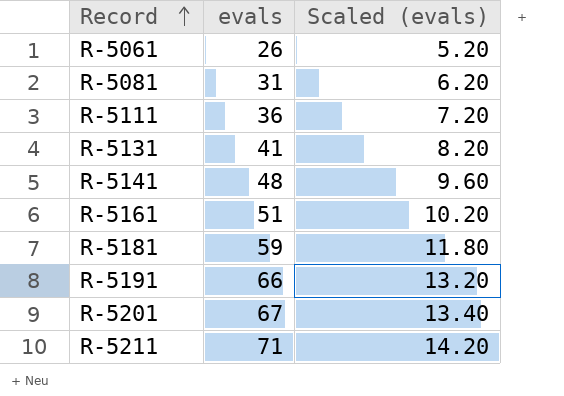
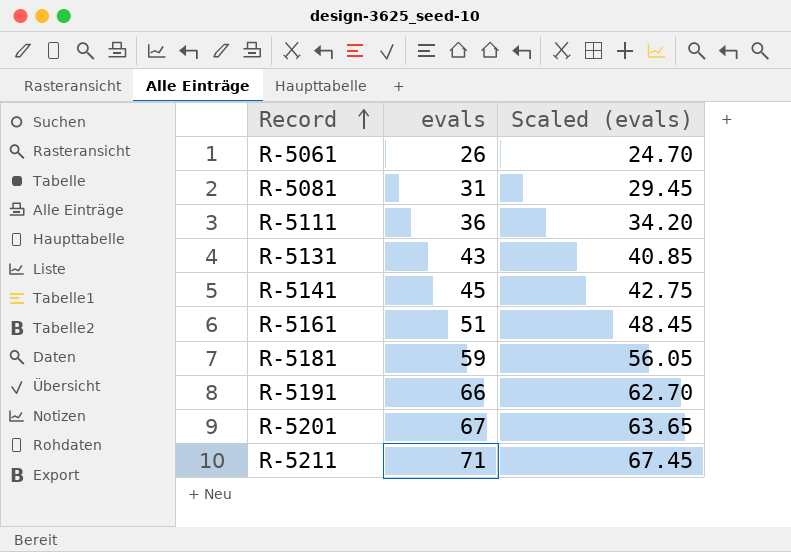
column Scaled (evals) | formula: [evals] * 0.2 -> [evals] * 0.95
R-5131 | evals: 41 -> 43
R-5141 | evals: 48 -> 45

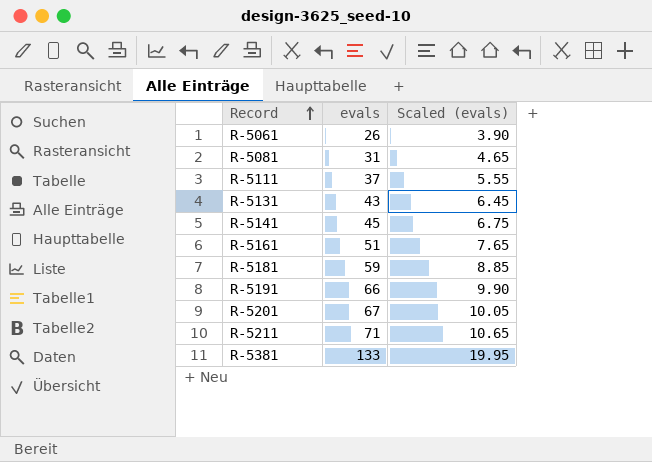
column Scaled (evals) | formula: [evals] * 0.95 -> [evals] * 0.15
R-5111 | evals: 36 -> 37
row R-5381: none -> 133 | 19.95

